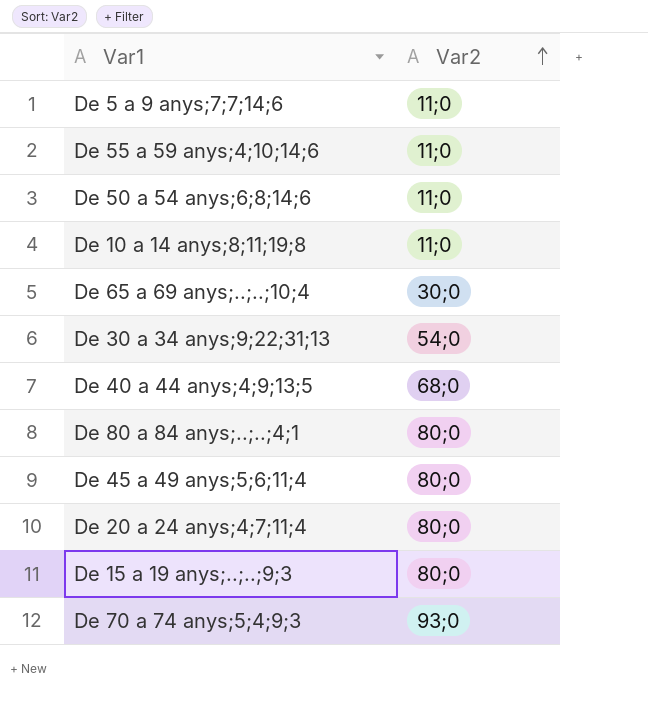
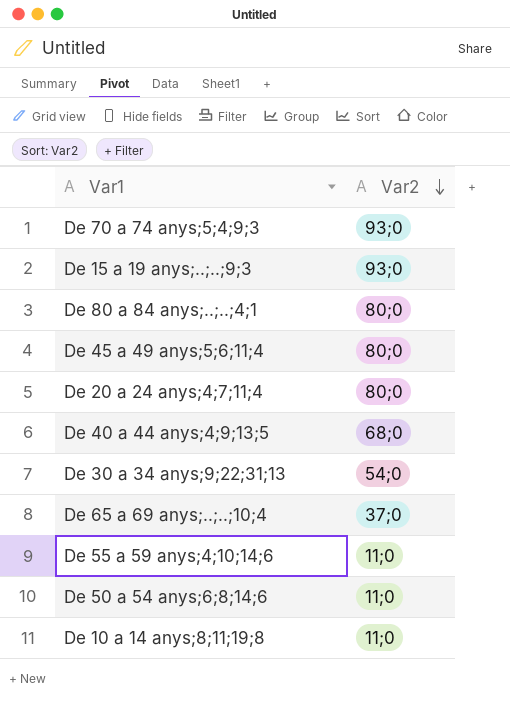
row order: Var2 ascending -> Var2 descending
row De 5 a 9 anys;7;7;14;6: 11;0 -> none
De 15 a 19 anys;..;..;9;3 | Var2: 80;0 -> 93;0
De 65 a 69 anys;..;..;10;4 | Var2: 30;0 -> 37;0

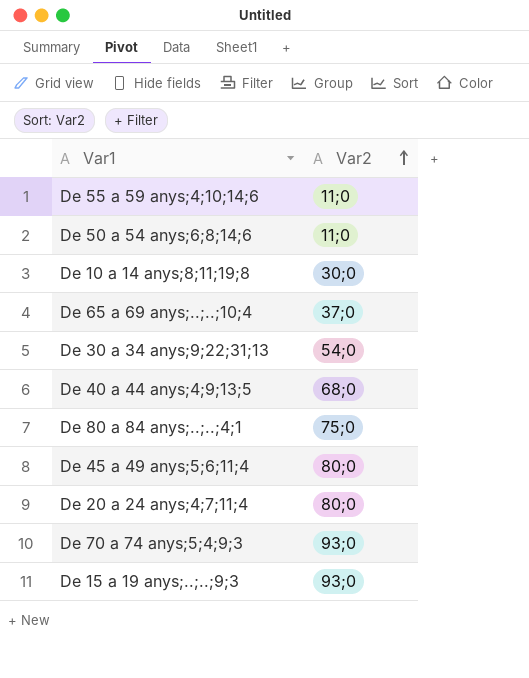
row order: Var2 descending -> Var2 ascending
De 10 a 14 anys;8;11;19;8 | Var2: 11;0 -> 30;0
De 80 a 84 anys;..;..;4;1 | Var2: 80;0 -> 75;0

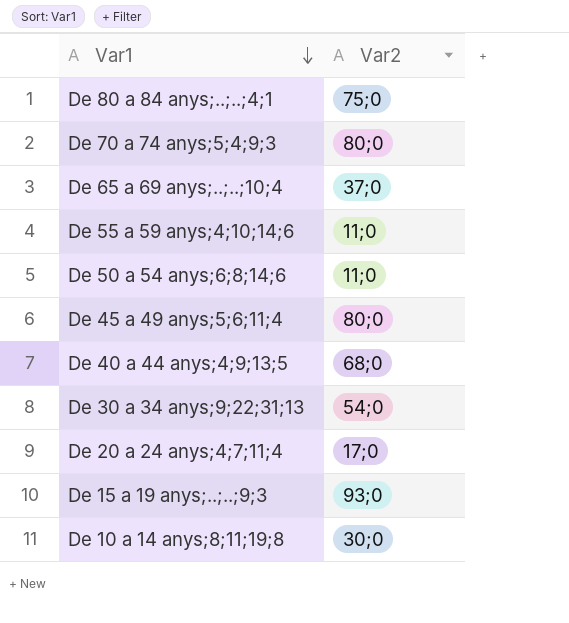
row order: Var2 ascending -> Var1 descending
De 70 a 74 anys;5;4;9;3 | Var2: 93;0 -> 80;0
De 20 a 24 anys;4;7;11;4 | Var2: 80;0 -> 17;0

